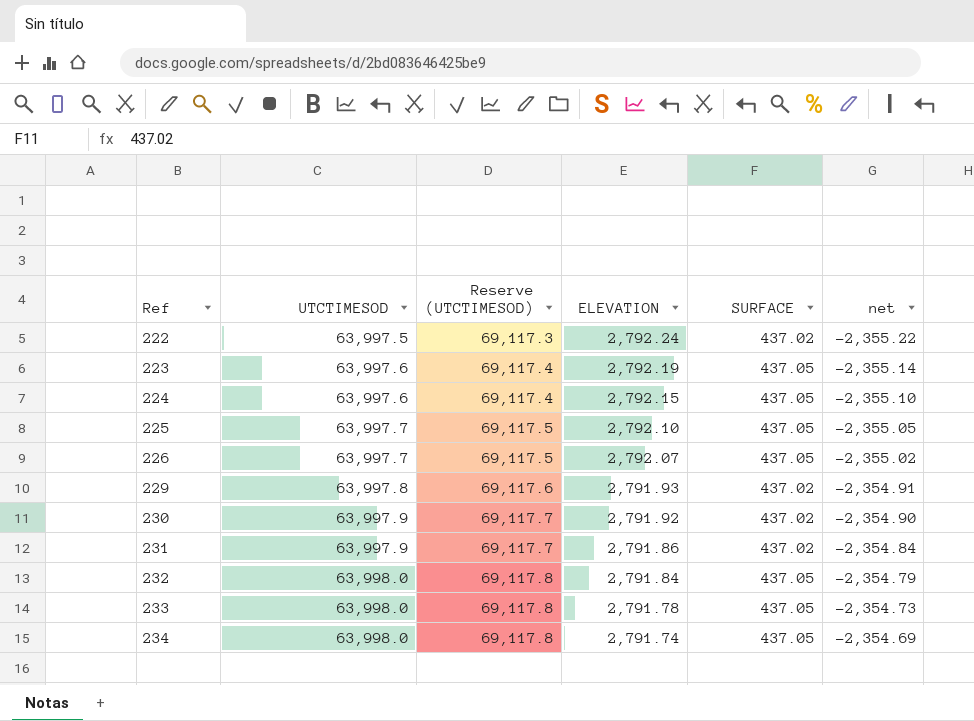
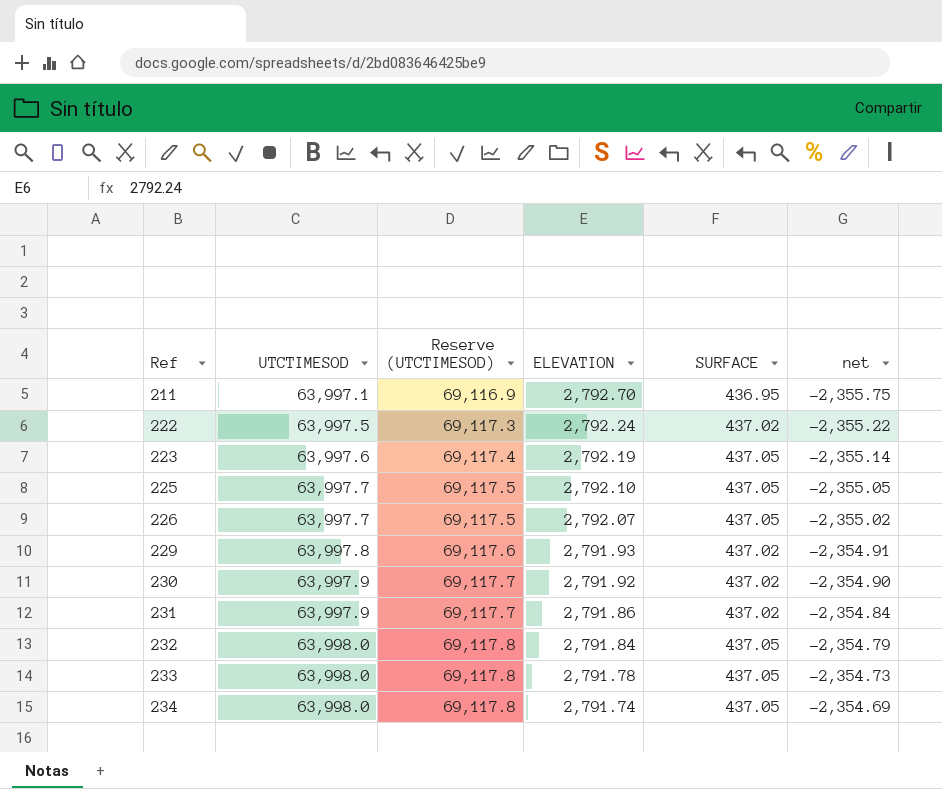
row 224: 63,997.6 | 69,117.4 | 2,792.15 | 437.05 | -2,355.10 -> none
row 211: none -> 63,997.1 | 69,116.9 | 2,792.70 | 436.95 | -2,355.75

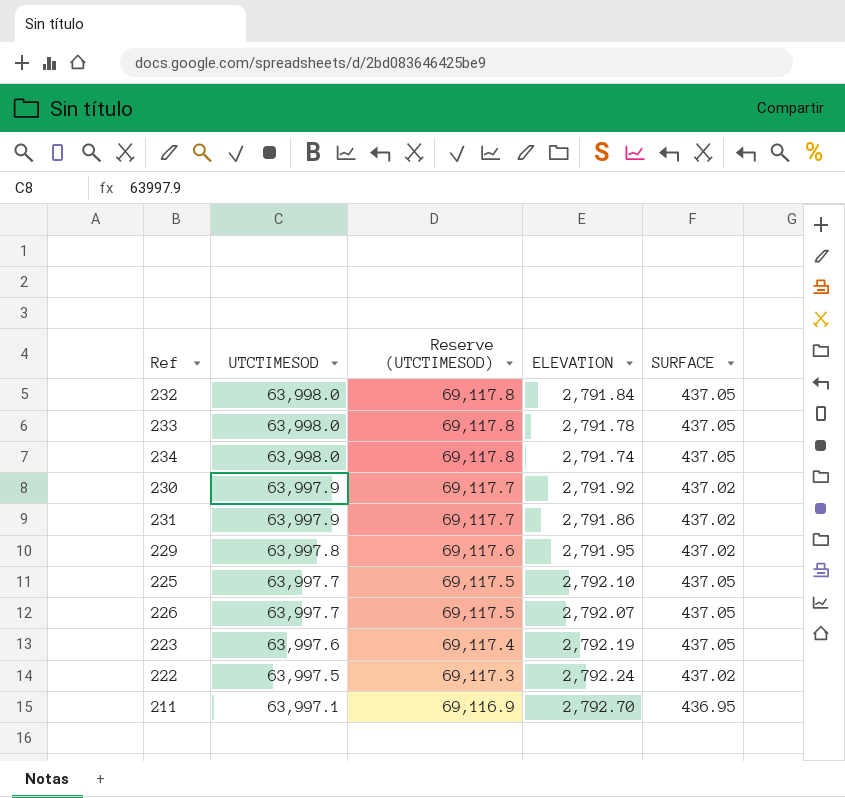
row order: Ref ascending -> UTCTIMESOD descending
column net | formula: [SURFACE] - [ELEVATION] -> none
229 | ELEVATION: 2,791.93 -> 2,791.95

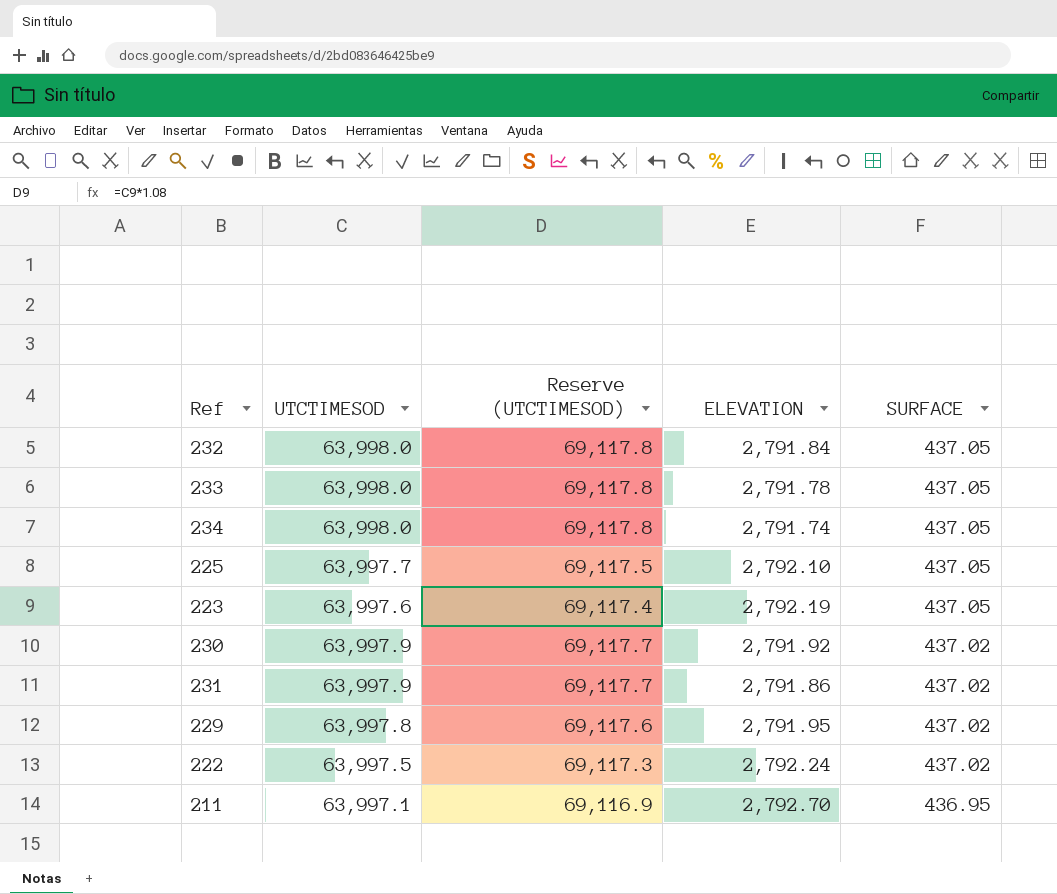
row order: UTCTIMESOD descending -> SURFACE descending
row 226: 63,997.7 | 69,117.5 | 2,792.07 | 437.05 -> none

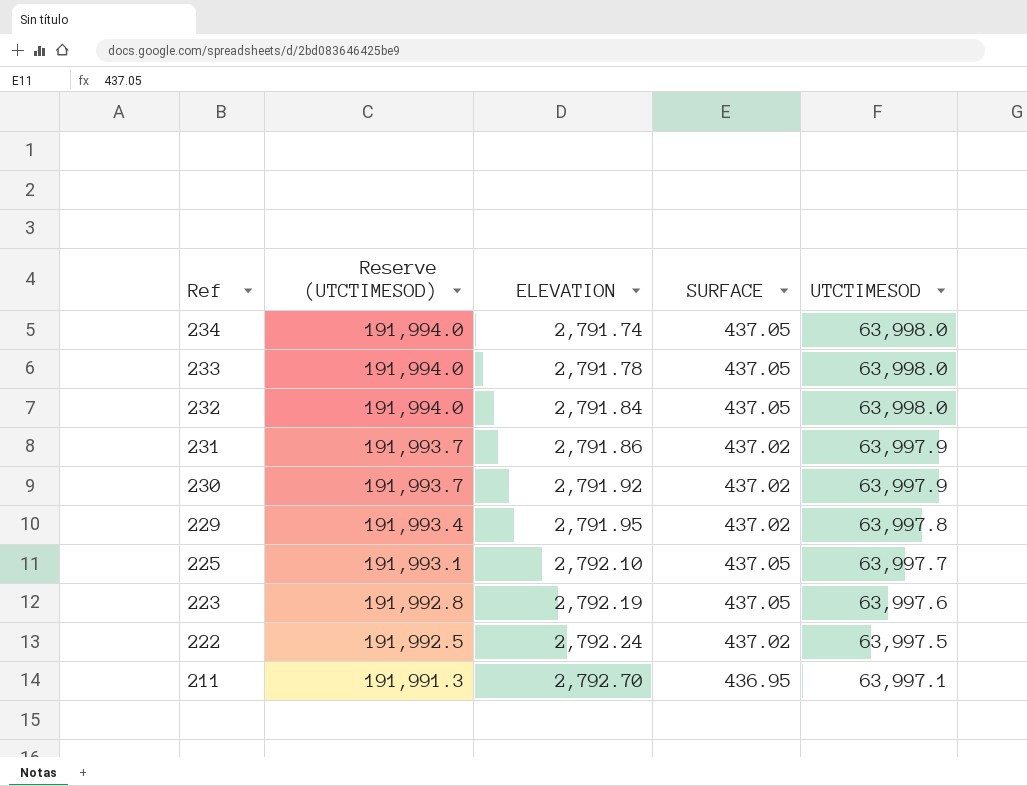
row order: SURFACE descending -> Ref descending
column Reserve (UTCTIMESOD) | formula: [UTCTIMESOD] * 1.08 -> [UTCTIMESOD] * 3
column UTCTIMESOD | position: 2 -> 5

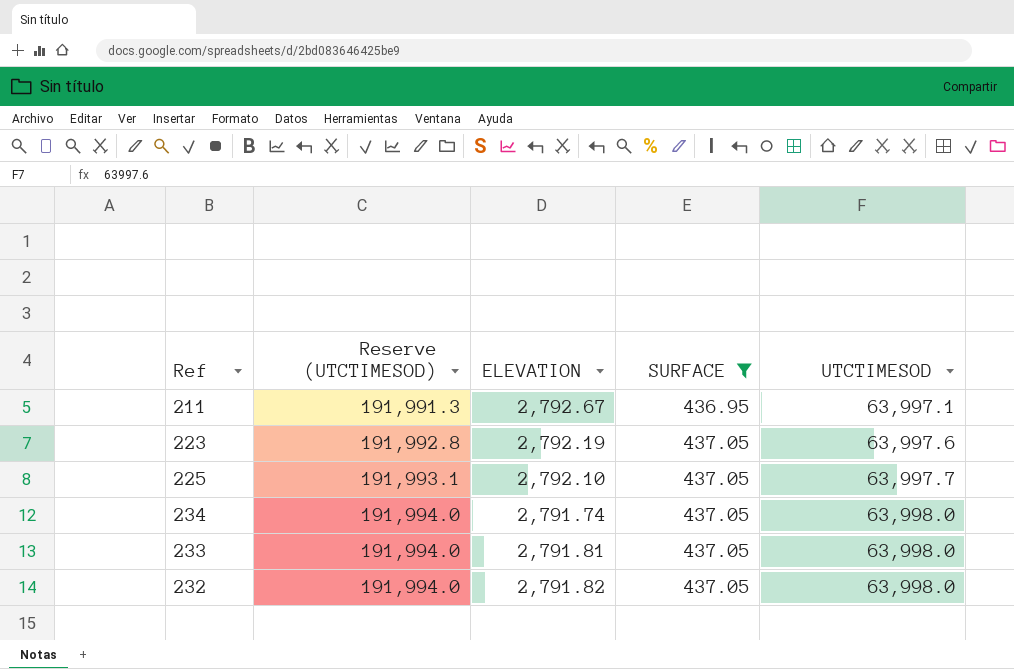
filter: none -> SURFACE != 437.02
row order: Ref descending -> Reserve (UTCTIMESOD) ascending
211 | ELEVATION: 2,792.70 -> 2,792.67
233 | ELEVATION: 2,791.78 -> 2,791.81
232 | ELEVATION: 2,791.84 -> 2,791.82

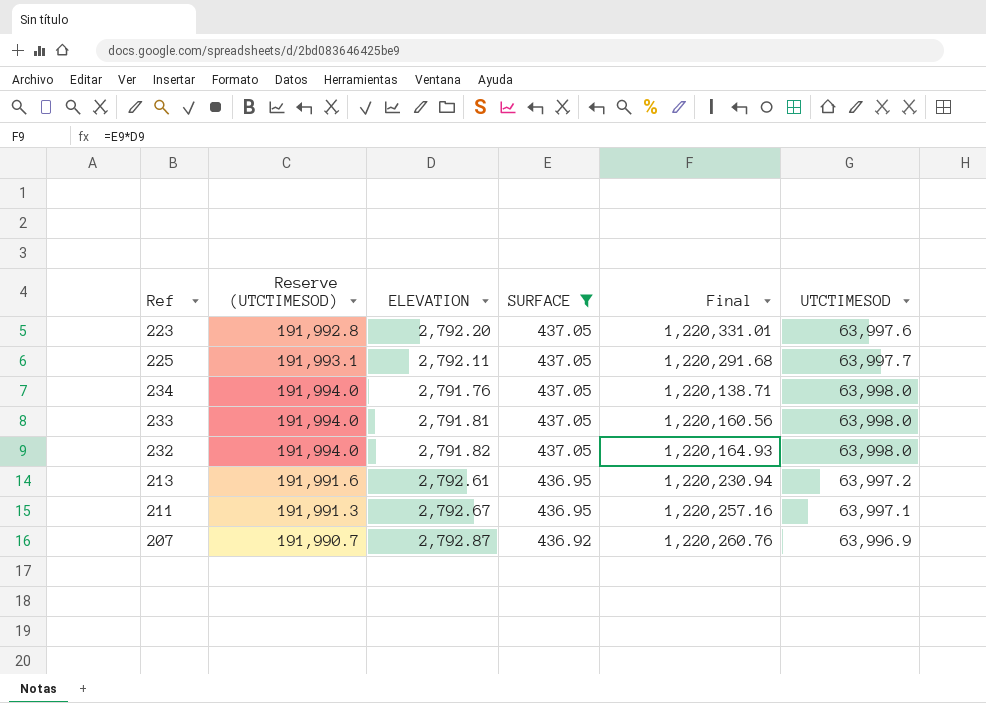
row order: Reserve (UTCTIMESOD) ascending -> SURFACE descending
column Final | formula: none -> [ELEVATION] * [SURFACE]
223 | ELEVATION: 2,792.19 -> 2,792.20
225 | ELEVATION: 2,792.10 -> 2,792.11
234 | ELEVATION: 2,791.74 -> 2,791.76
row 213: none -> 191,991.6 | 2,792.61 | 436.95 | 1,220,230.94 | 63,997.2
row 207: none -> 191,990.7 | 2,792.87 | 436.92 | 1,220,260.76 | 63,996.9

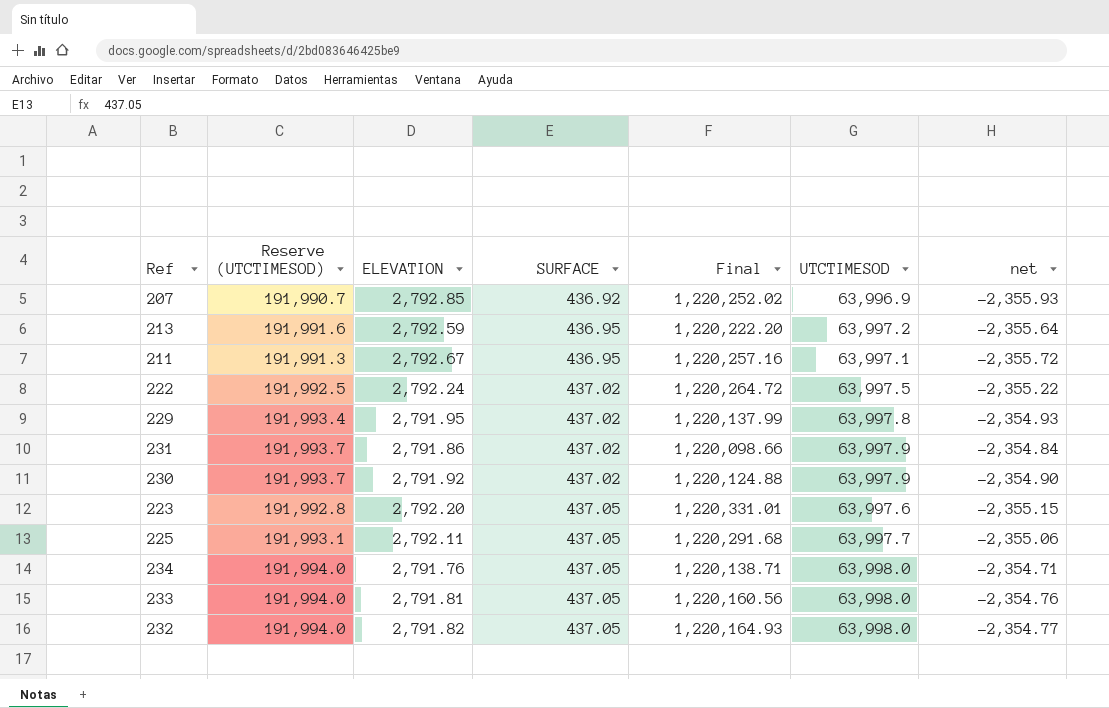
filter: SURFACE != 437.02 -> none
row order: SURFACE descending -> SURFACE ascending
column net | formula: none -> [SURFACE] - [ELEVATION]
207 | ELEVATION: 2,792.87 -> 2,792.85
207 | Final: 1,220,260.76 -> 1,220,252.02
213 | ELEVATION: 2,792.61 -> 2,792.59
213 | Final: 1,220,230.94 -> 1,220,222.20

